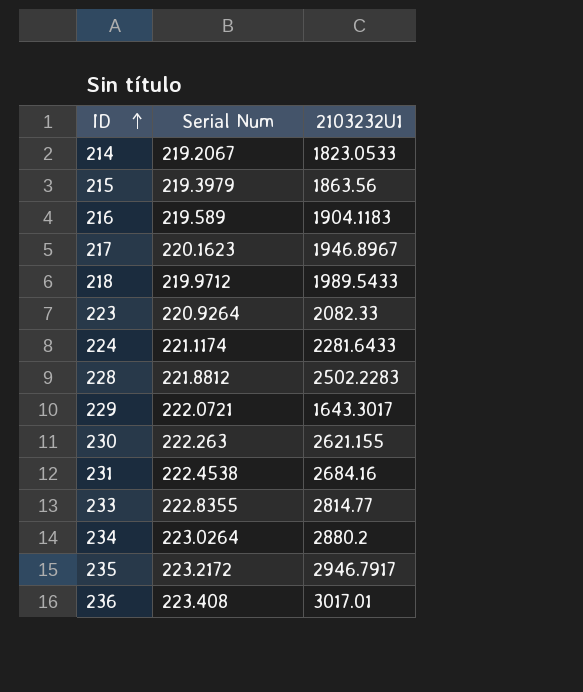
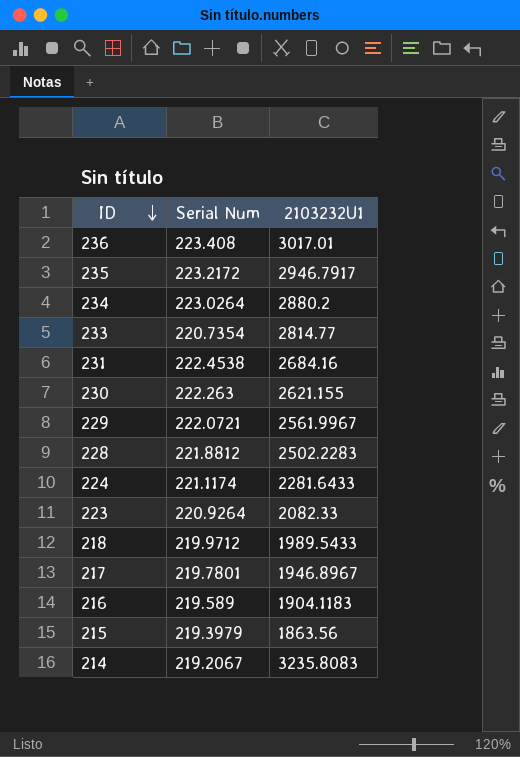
row order: ID ascending -> ID descending
233 | Serial Num: 222.8355 -> 220.7354
229 | 2103232U1: 1643.3017 -> 2561.9967
217 | Serial Num: 220.1623 -> 219.7801
214 | 2103232U1: 1823.0533 -> 3235.8083

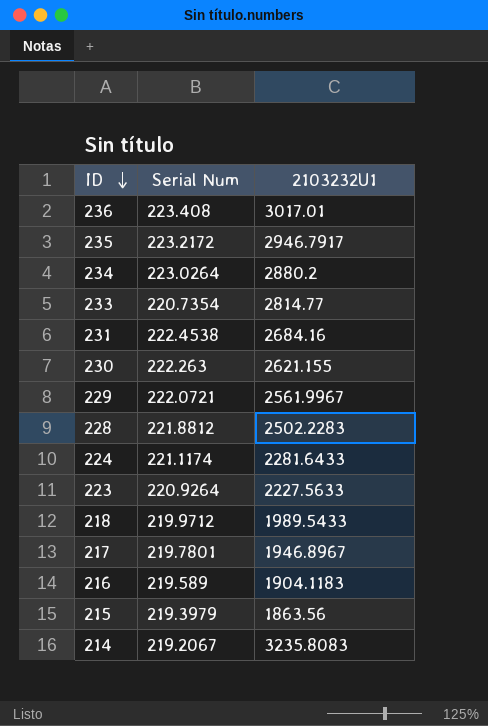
223 | 2103232U1: 2082.33 -> 2227.5633

